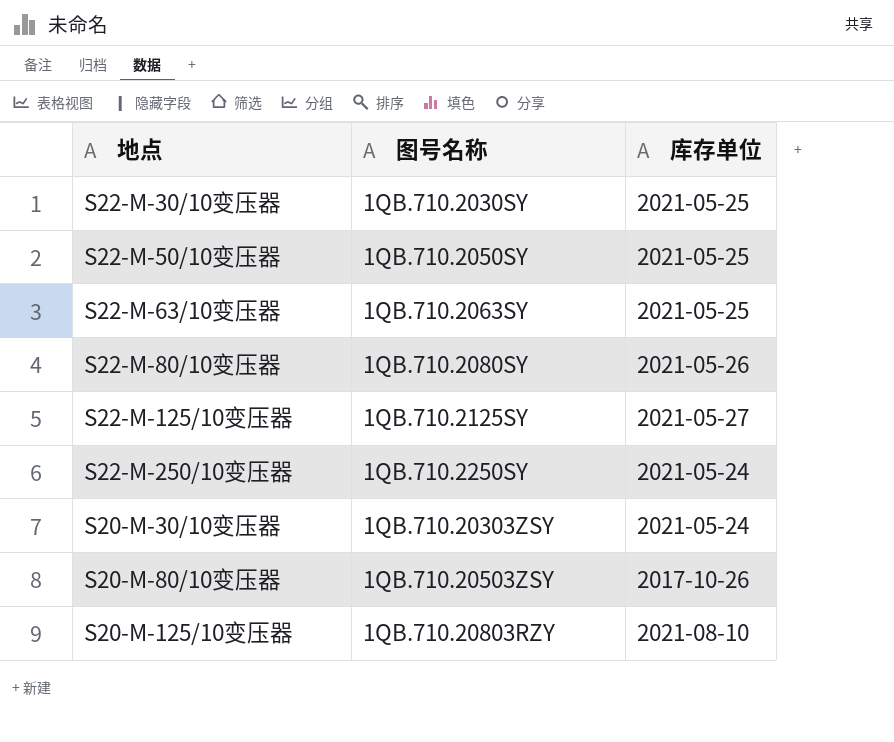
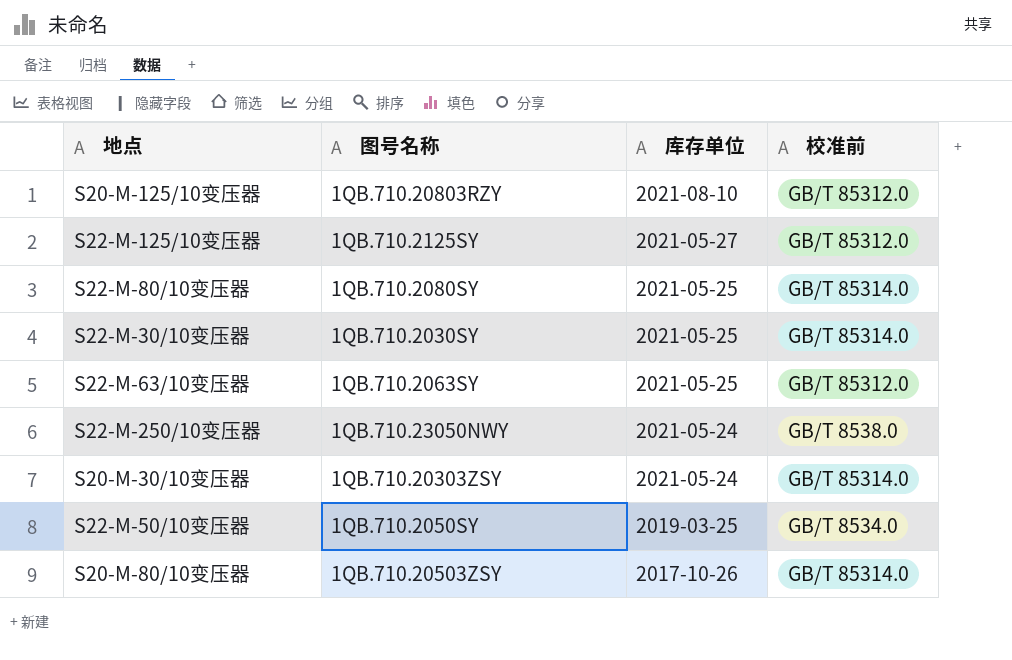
row order: 图号名称 ascending -> 库存单位 descending
column 校准前 | position: none -> 4
S22-M-80/10变压器 | 库存单位: 2021-05-26 -> 2021-05-25
S22-M-250/10变压器 | 图号名称: 1QB.710.2250SY -> 1QB.710.23050NWY
S22-M-50/10变压器 | 库存单位: 2021-05-25 -> 2019-03-25

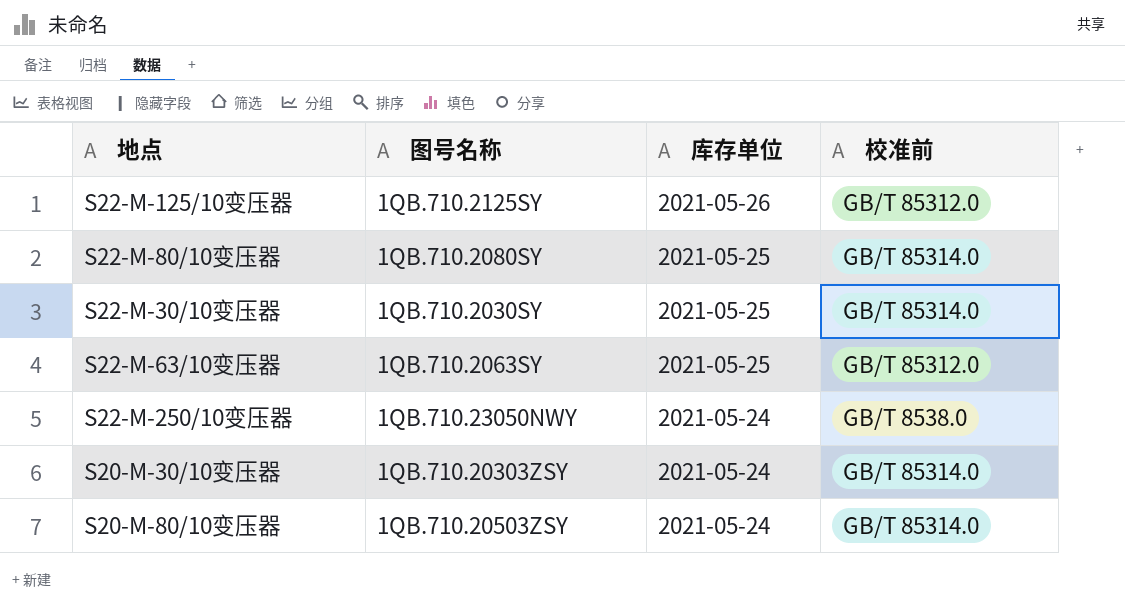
row S20-M-125/10变压器: 1QB.710.20803RZY | 2021-08-10 | GB/T 85312.0 -> none
row S22-M-50/10变压器: 1QB.710.2050SY | 2019-03-25 | GB/T 8534.0 -> none
S22-M-125/10变压器 | 库存单位: 2021-05-27 -> 2021-05-26
S20-M-80/10变压器 | 库存单位: 2017-10-26 -> 2021-05-24

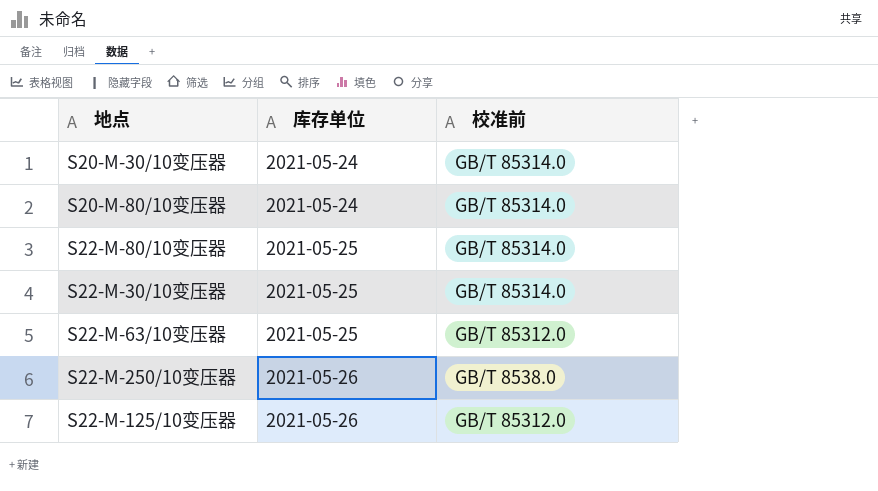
row order: 库存单位 descending -> 库存单位 ascending
column 图号名称 | position: 2 -> none
S22-M-250/10变压器 | 库存单位: 2021-05-24 -> 2021-05-26

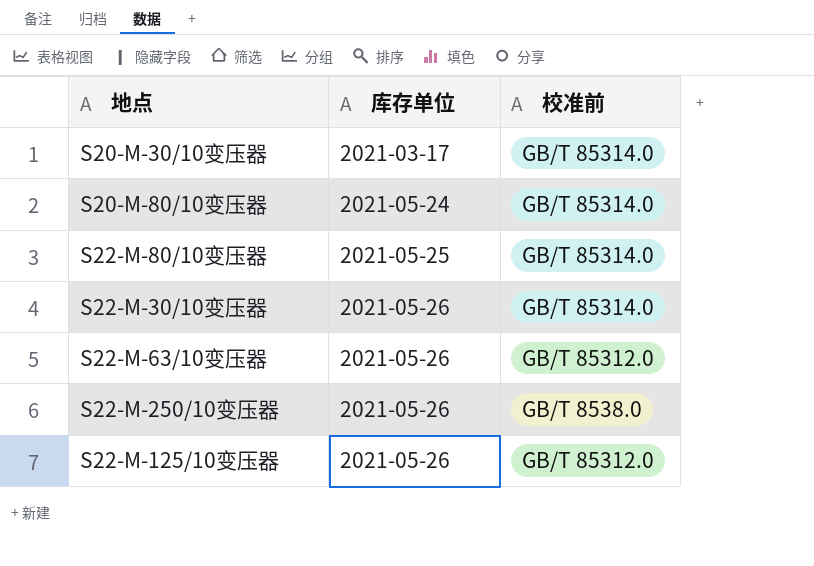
S20-M-30/10变压器 | 库存单位: 2021-05-24 -> 2021-03-17
S22-M-30/10变压器 | 库存单位: 2021-05-25 -> 2021-05-26
S22-M-63/10变压器 | 库存单位: 2021-05-25 -> 2021-05-26

